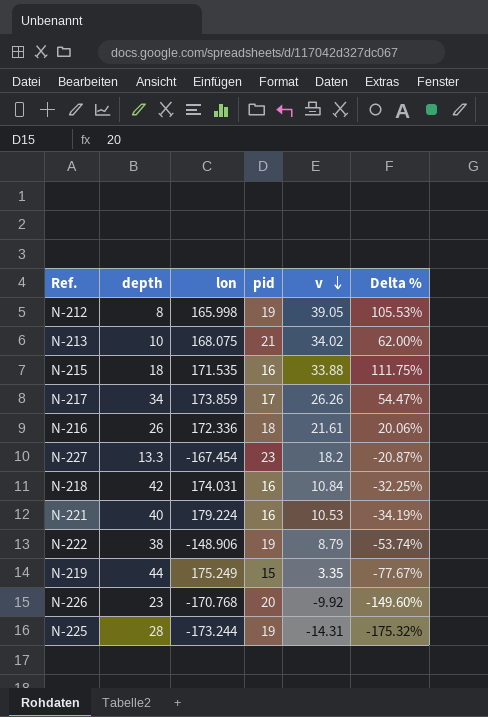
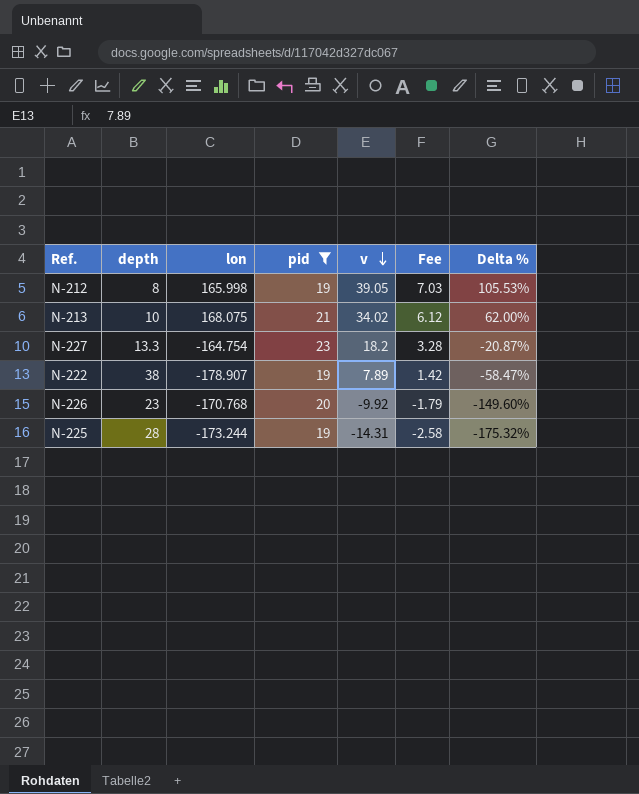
filter: none -> pid >= 19
column Fee | formula: none -> [v] * 0.18
N-227 | lon: -167.454 -> -164.754
N-222 | lon: -148.906 -> -178.907
N-222 | v: 8.79 -> 7.89
N-222 | Delta %: -53.74% -> -58.47%

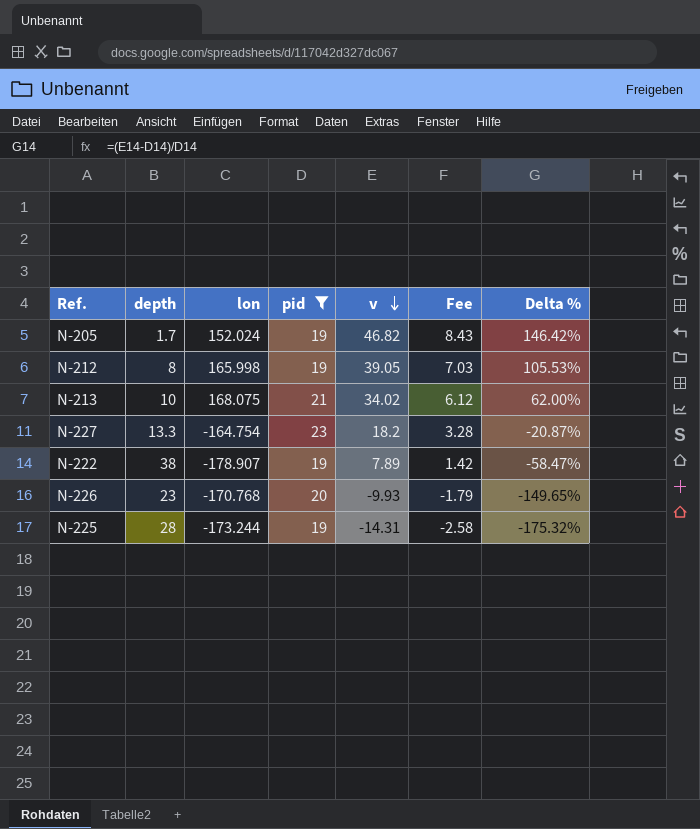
row N-205: none -> 1.7 | 152.024 | 19 | 46.82 | 8.43 | 146.42%
N-226 | v: -9.92 -> -9.93
N-226 | Delta %: -149.60% -> -149.65%

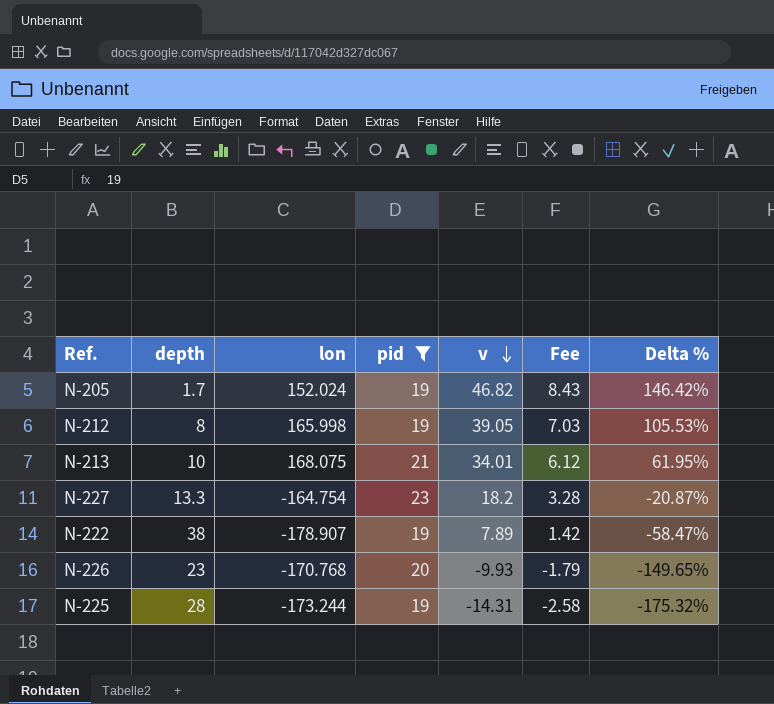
N-213 | v: 34.02 -> 34.01
N-213 | Delta %: 62.00% -> 61.95%

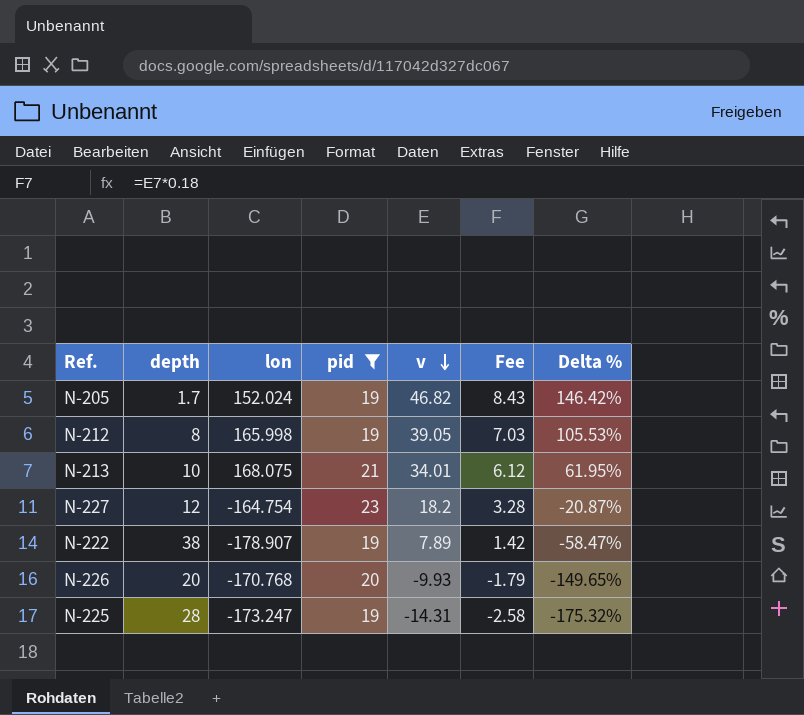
N-227 | depth: 13.3 -> 12
N-226 | depth: 23 -> 20
N-225 | lon: -173.244 -> -173.247

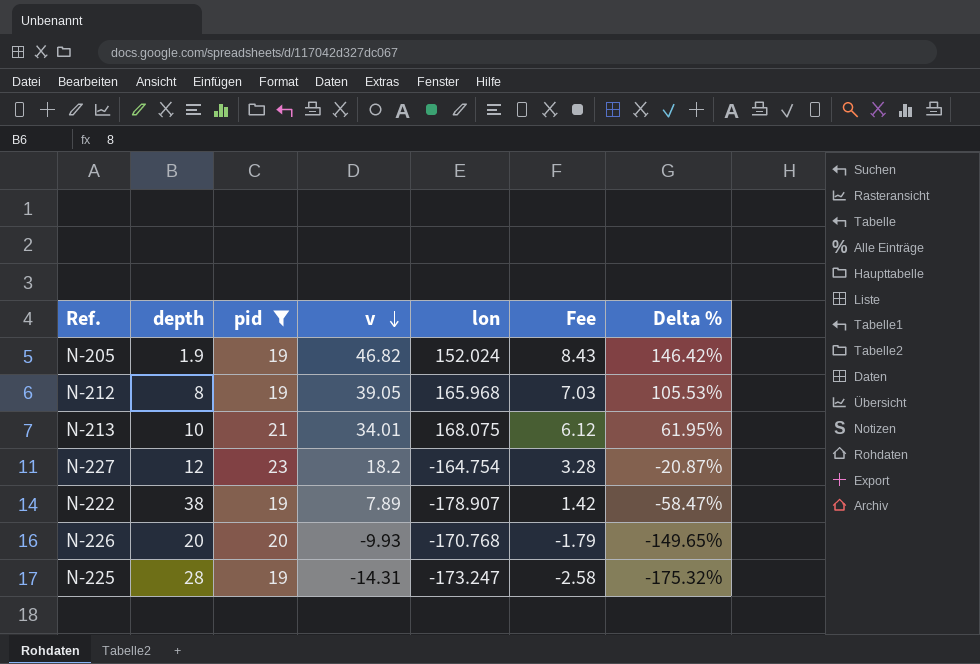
column lon | position: 3 -> 5
N-205 | depth: 1.7 -> 1.9
N-212 | lon: 165.998 -> 165.968

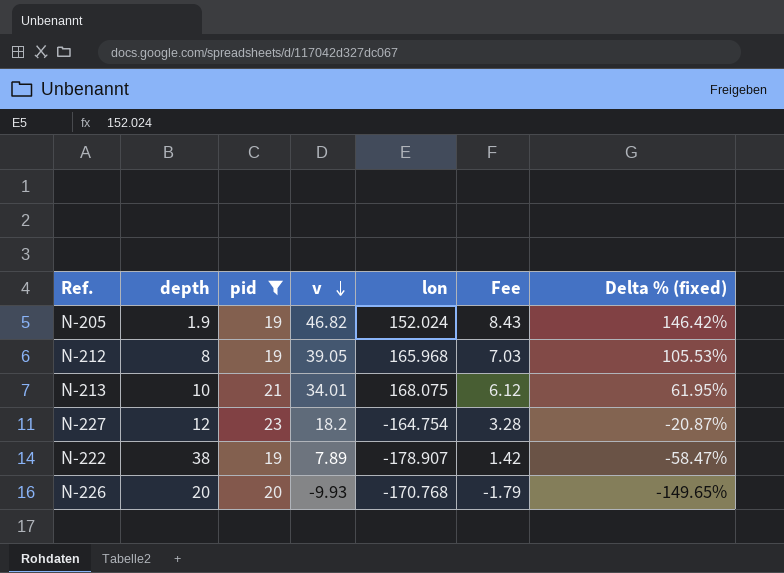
column name: Delta % -> Delta % (fixed)
row N-225: 28 | 19 | -14.31 | -173.247 | -2.58 | -175.32% -> none

